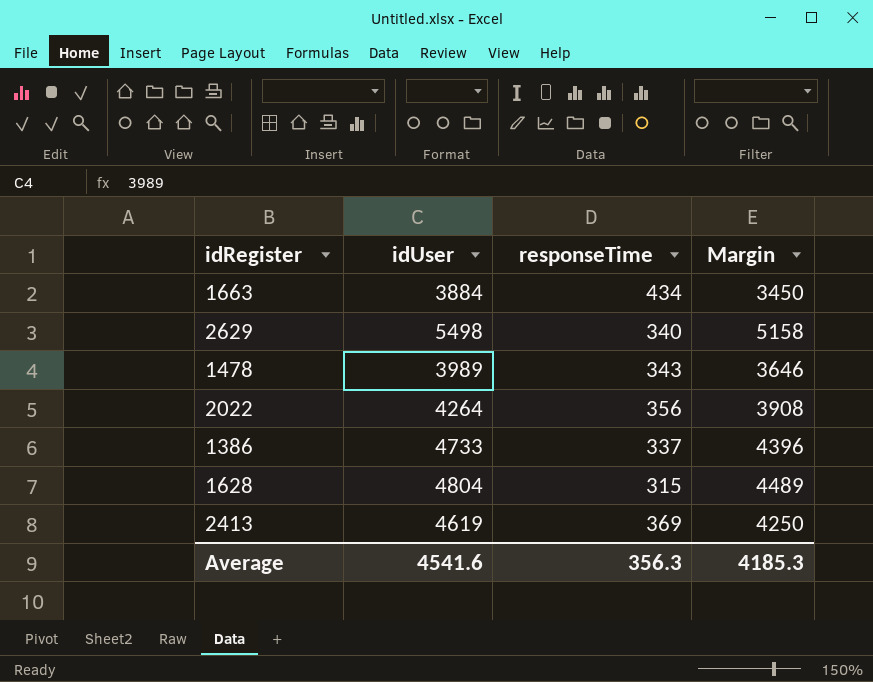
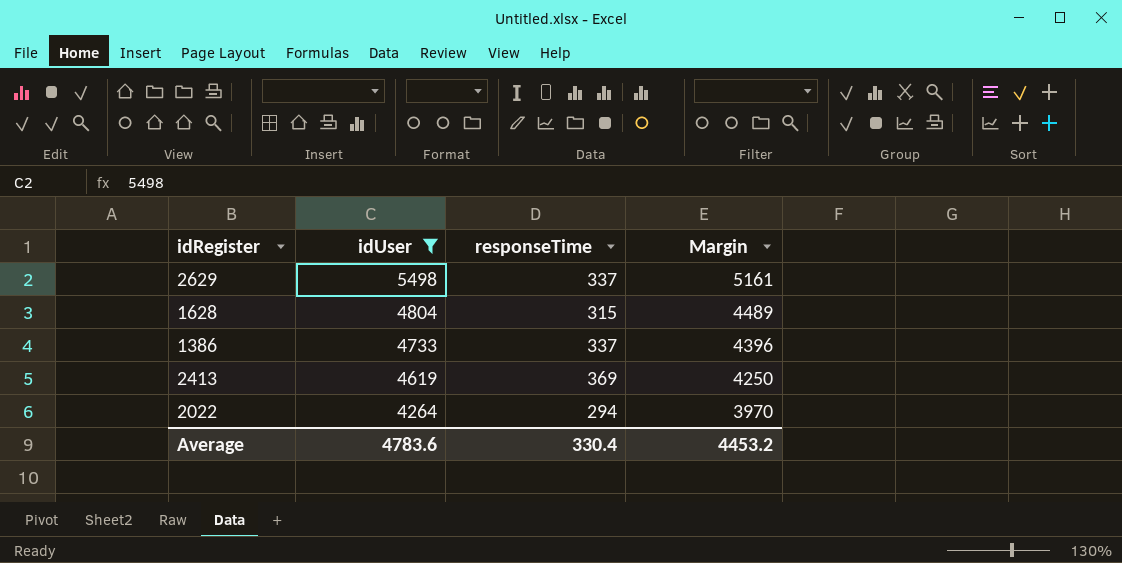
filter: none -> idUser >= 4264
row order: none -> idUser descending
2629 | responseTime: 340 -> 337
2629 | Margin: 5158 -> 5161
2022 | responseTime: 356 -> 294
2022 | Margin: 3908 -> 3970
Average | idUser: 4541.6 -> 4783.6
Average | responseTime: 356.3 -> 330.4
Average | Margin: 4185.3 -> 4453.2

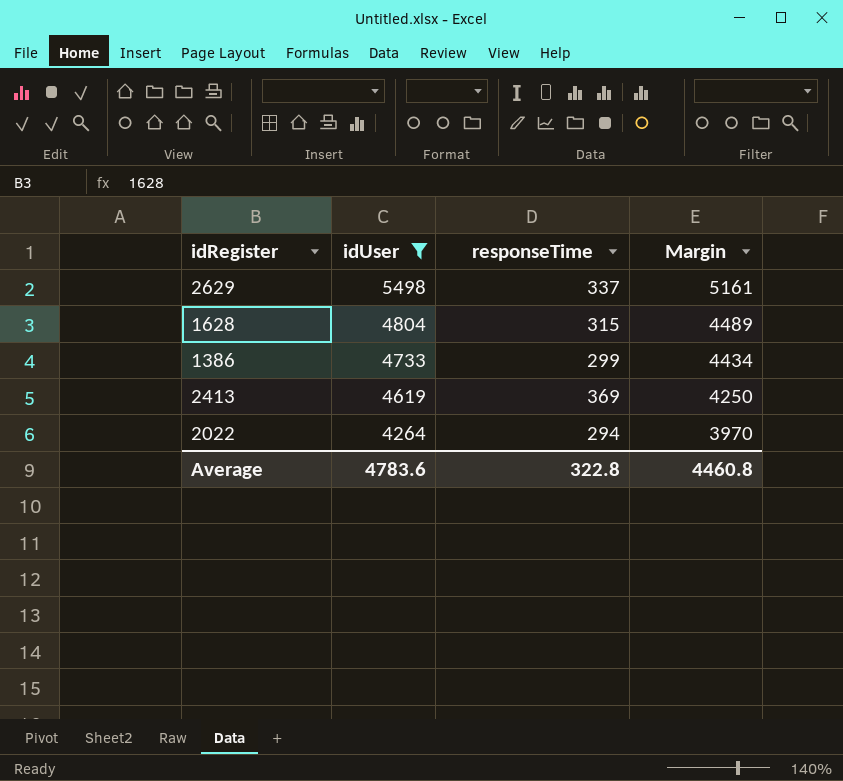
1386 | responseTime: 337 -> 299
1386 | Margin: 4396 -> 4434
Average | responseTime: 330.4 -> 322.8
Average | Margin: 4453.2 -> 4460.8

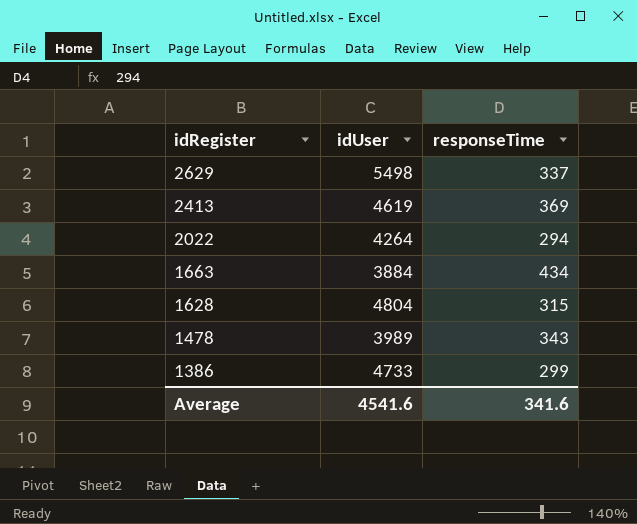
filter: idUser >= 4264 -> none
row order: idUser descending -> idRegister descending
column Margin | formula: [idUser] - [responseTime] -> none
Average | idUser: 4783.6 -> 4541.6
Average | responseTime: 322.8 -> 341.6

